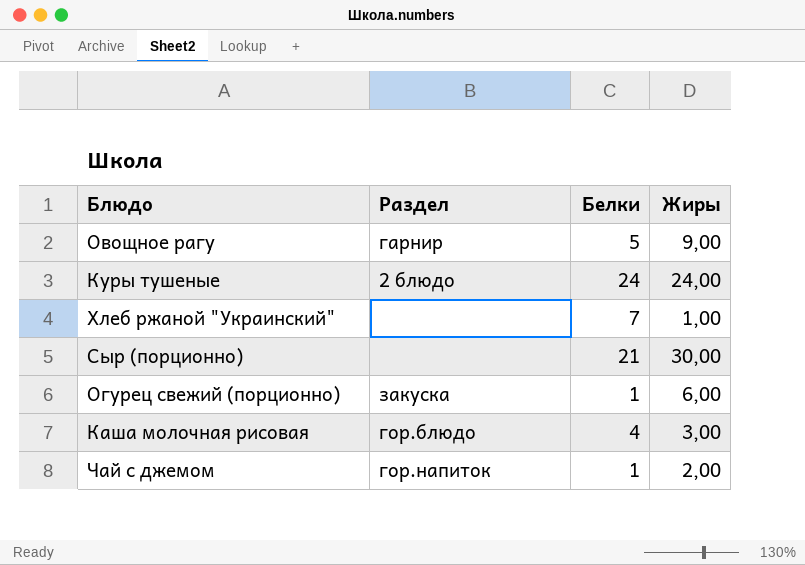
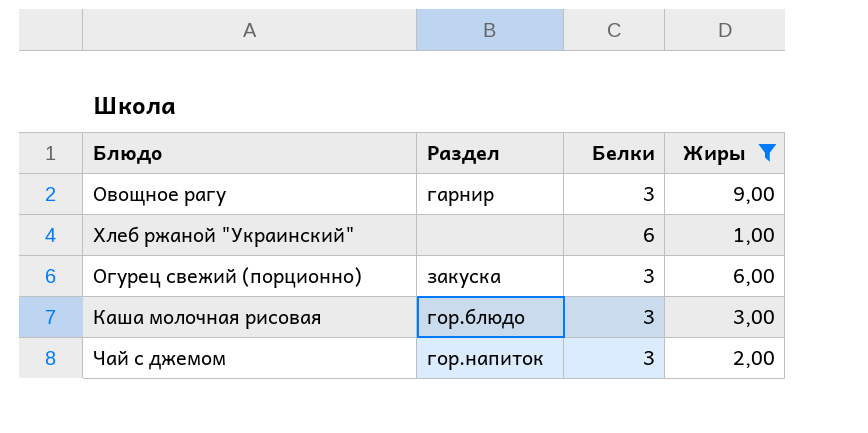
filter: none -> Жиры <= 9,00
Овощное рагу | Белки: 5 -> 3
Хлеб ржаной "Украинский" | Белки: 7 -> 6
Огурец свежий (порционно) | Белки: 1 -> 3
Каша молочная рисовая | Белки: 4 -> 3
Чай с джемом | Белки: 1 -> 3

